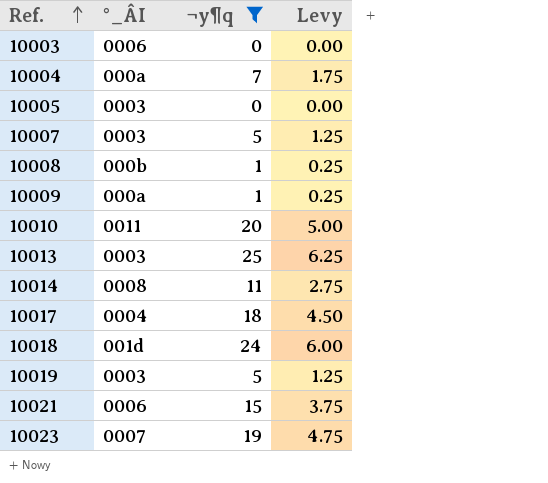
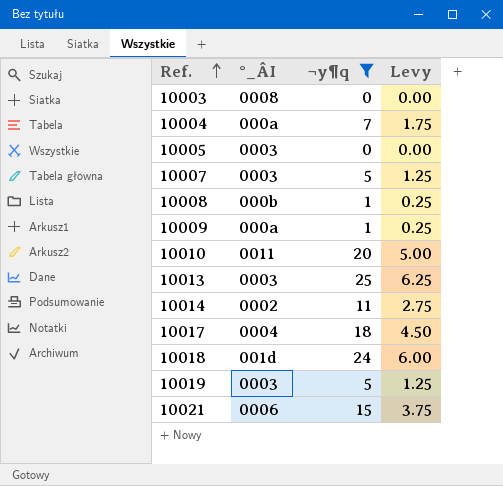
row 10023: 0007 | 19 | 4.75 -> none
10003 | °_ÂI: 0006 -> 0008
10014 | °_ÂI: 0008 -> 0002

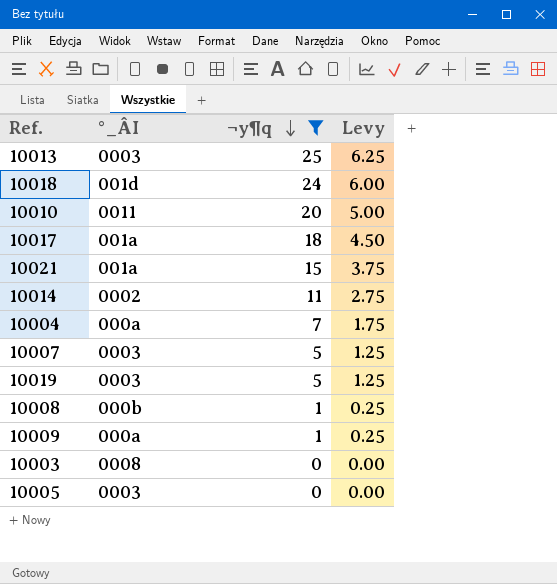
row order: Ref. ascending -> ¬y¶q descending
10017 | °_ÂI: 0004 -> 001a
10021 | °_ÂI: 0006 -> 001a

